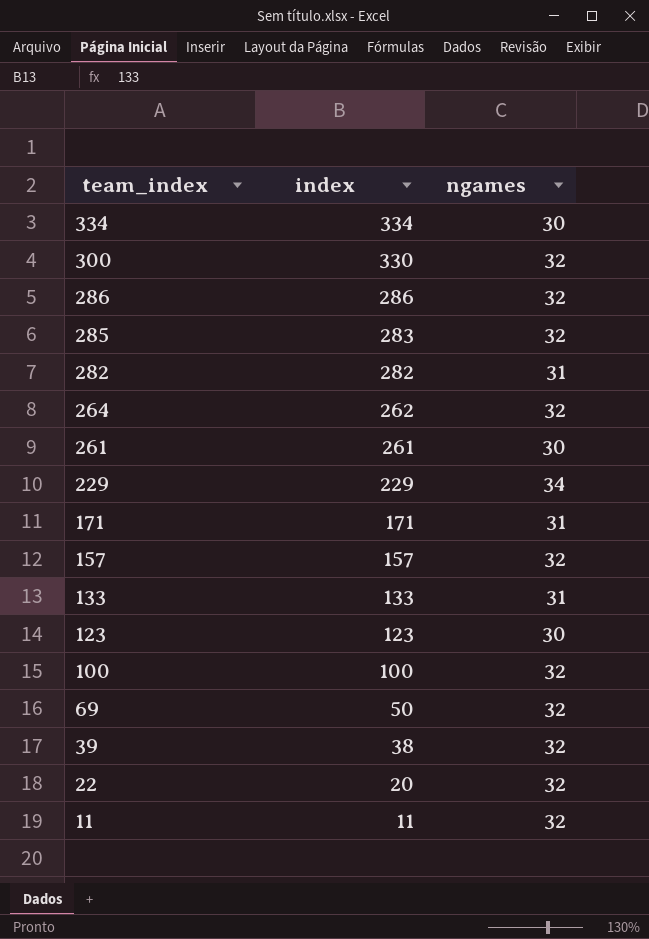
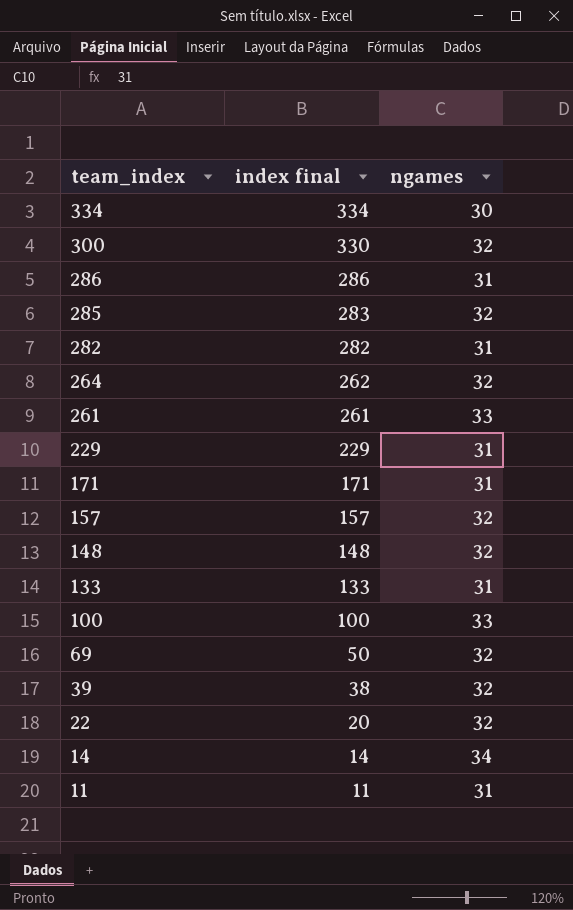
column name: index -> index final
row 123: 123 | 30 -> none
286 | ngames: 32 -> 31
261 | ngames: 30 -> 33
229 | ngames: 34 -> 31
row 148: none -> 148 | 32
100 | ngames: 32 -> 33
row 14: none -> 14 | 34
11 | ngames: 32 -> 31

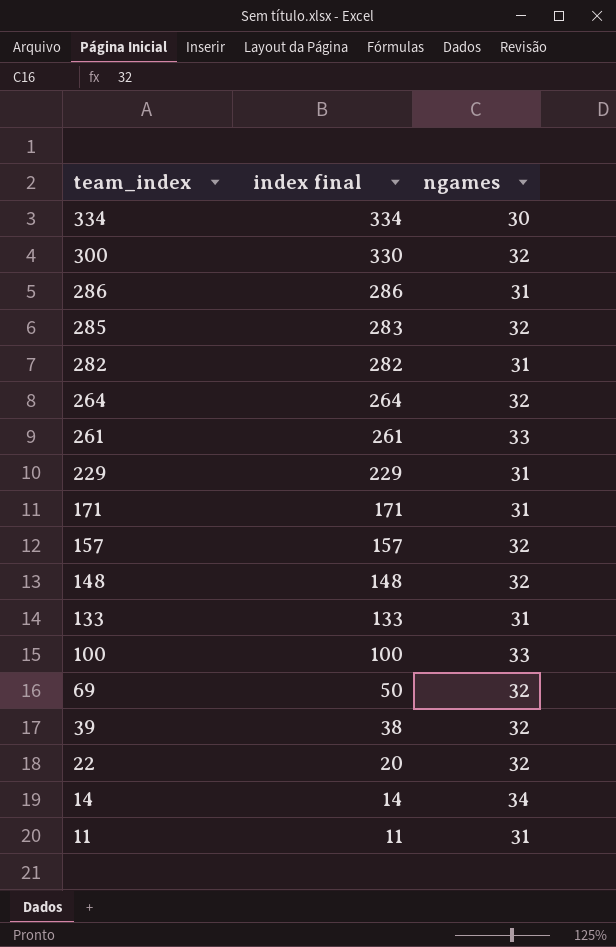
264 | index final: 262 -> 264

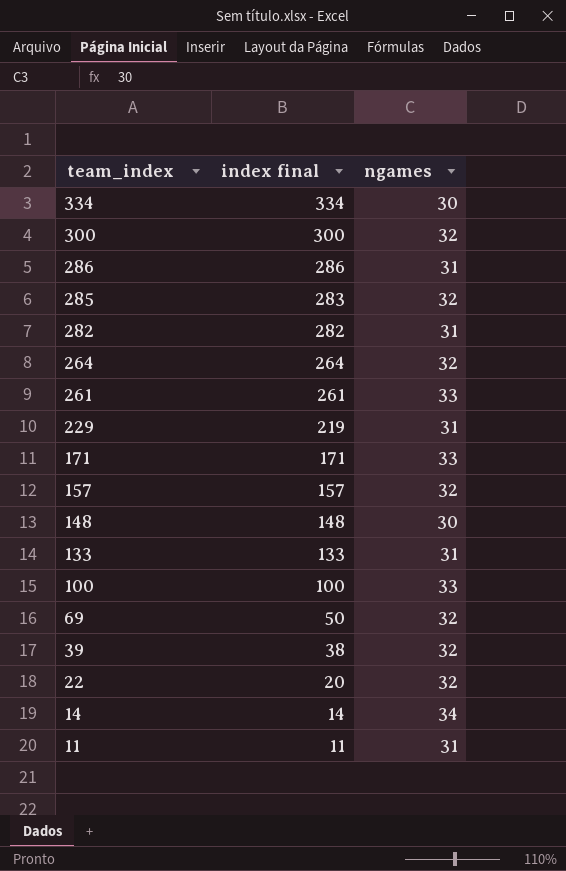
300 | index final: 330 -> 300
229 | index final: 229 -> 219
171 | ngames: 31 -> 33
148 | ngames: 32 -> 30

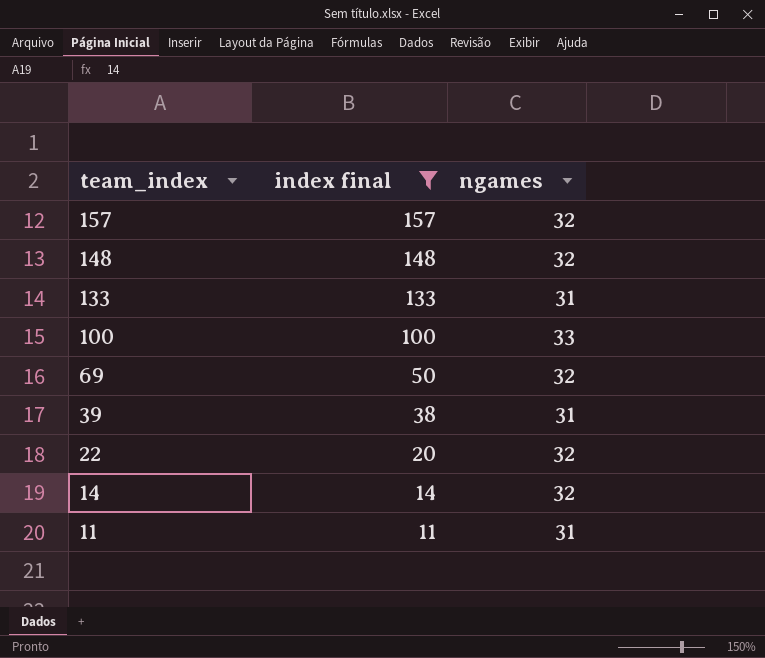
filter: none -> index final <= 157
148 | ngames: 30 -> 32
39 | ngames: 32 -> 31
14 | ngames: 34 -> 32

